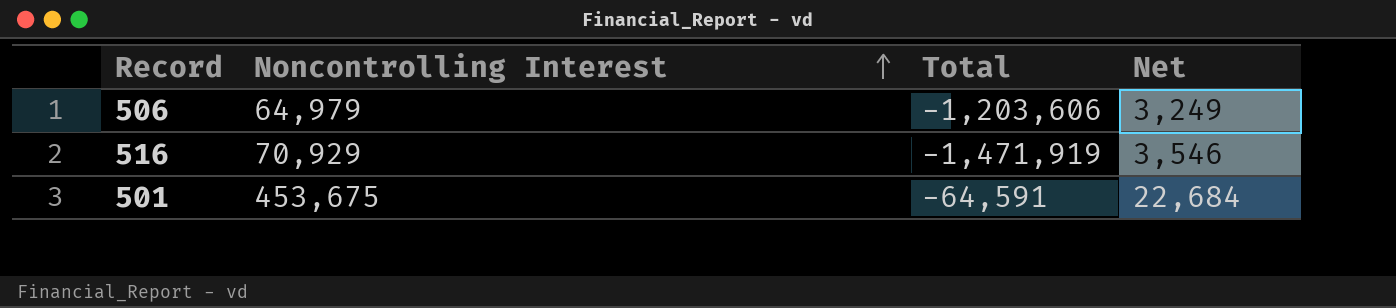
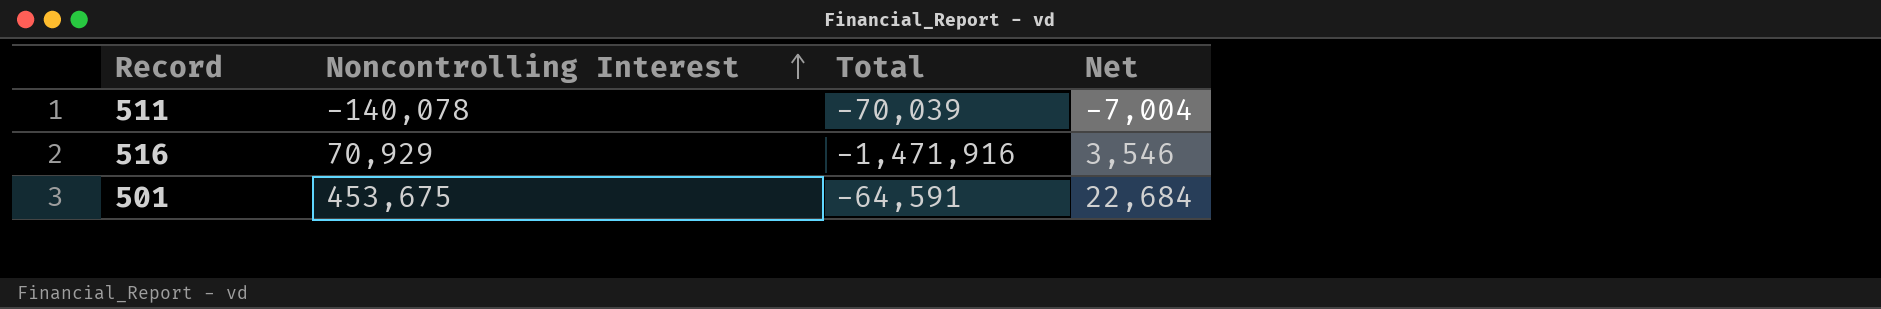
row 506: 64,979 | -1,203,606 | 3,249 -> none
row 511: none -> -140,078 | -70,039 | -7,004
516 | Total: -1,471,919 -> -1,471,916

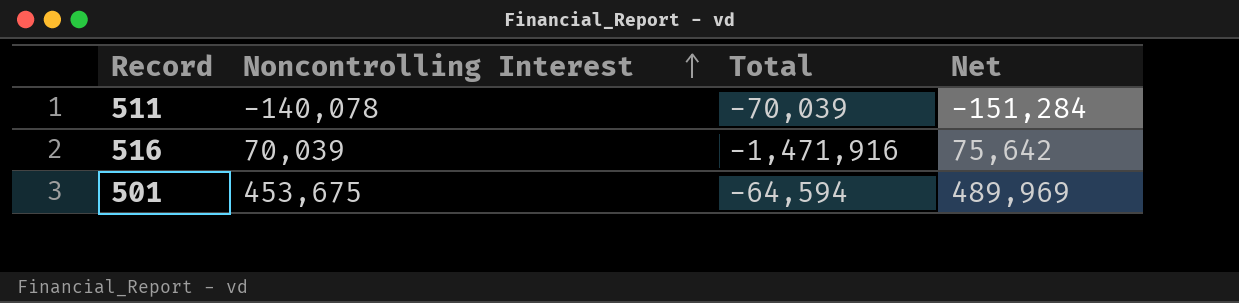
column Net | formula: [Noncontrolling Interest] * 0.05 -> [Noncontrolling Interest] * 1.08
516 | Noncontrolling Interest: 70,929 -> 70,039
501 | Total: -64,591 -> -64,594

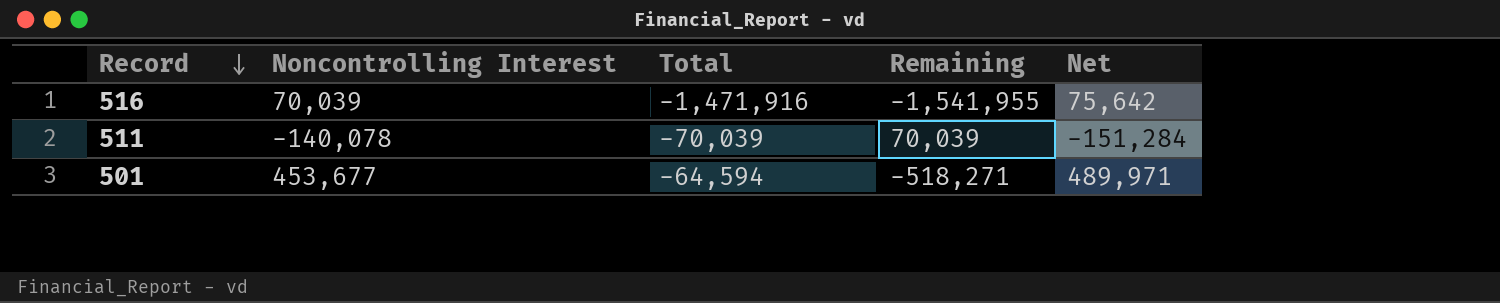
row order: Noncontrolling Interest ascending -> Record descending
column Remaining | formula: none -> [Total] - [Noncontrolling Interest]
501 | Noncontrolling Interest: 453,675 -> 453,677
501 | Net: 489,969 -> 489,971

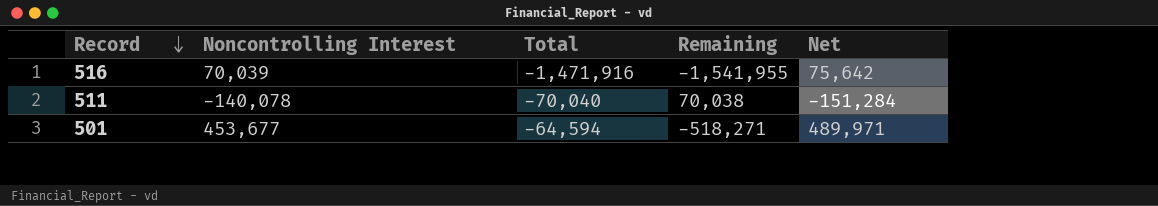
511 | Total: -70,039 -> -70,040
511 | Remaining: 70,039 -> 70,038

